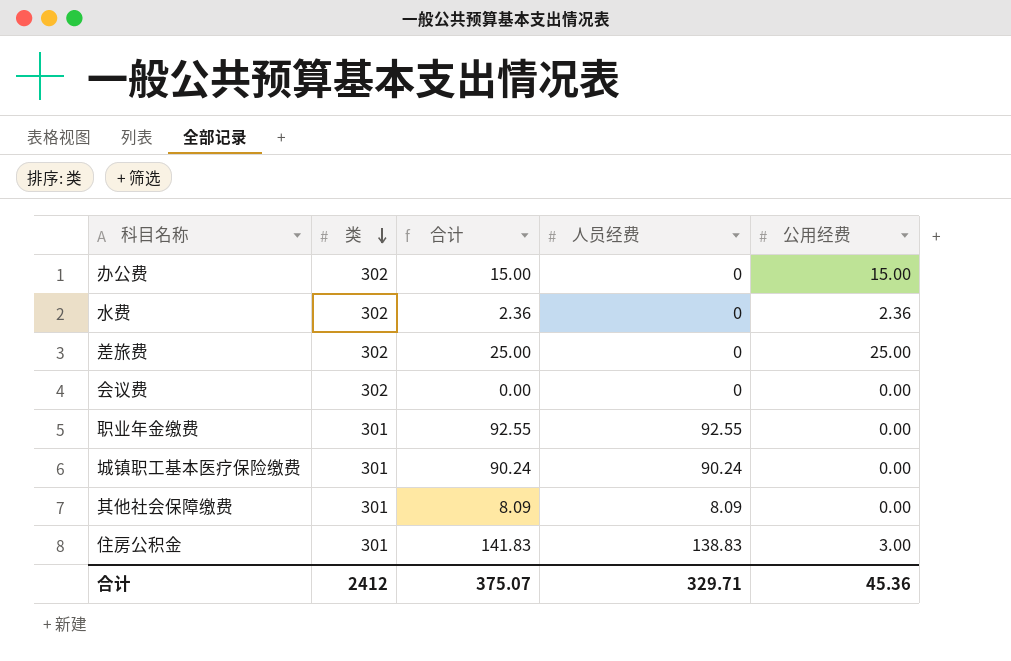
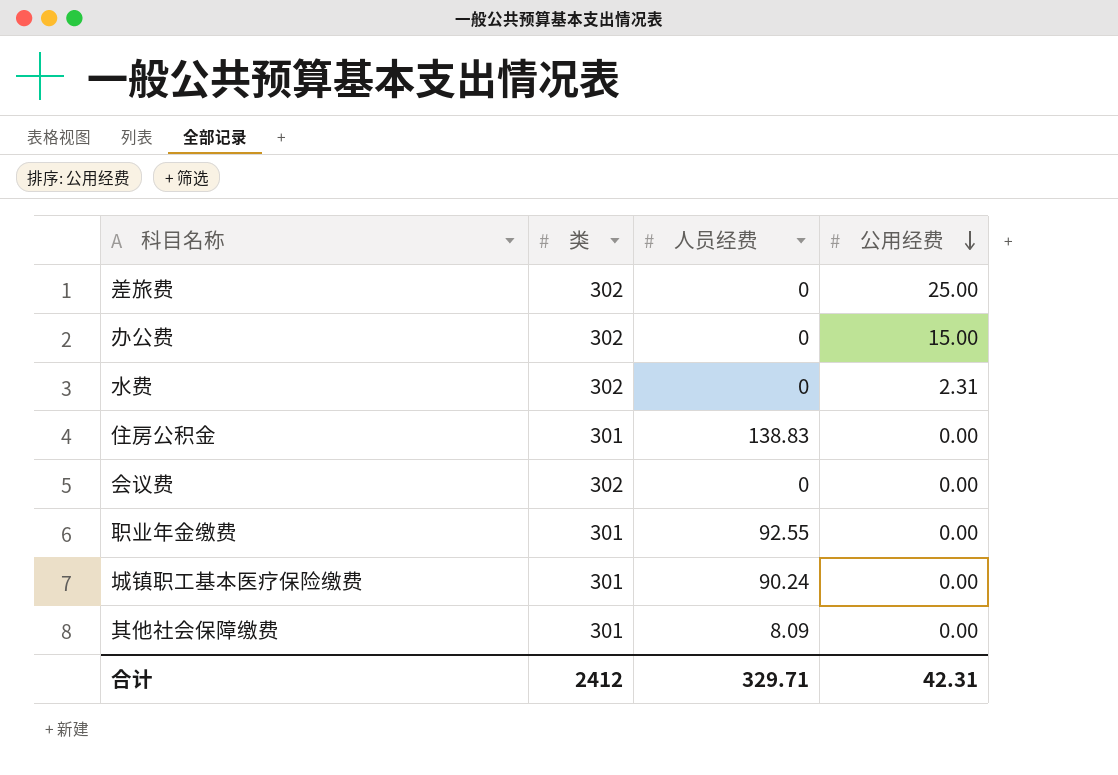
row order: 类 descending -> 公用经费 descending
column 合计 | formula: [人员经费] + [公用经费] -> none
水费 | 公用经费: 2.36 -> 2.31
住房公积金 | 公用经费: 3.00 -> 0.00
合计 | 公用经费: 45.36 -> 42.31

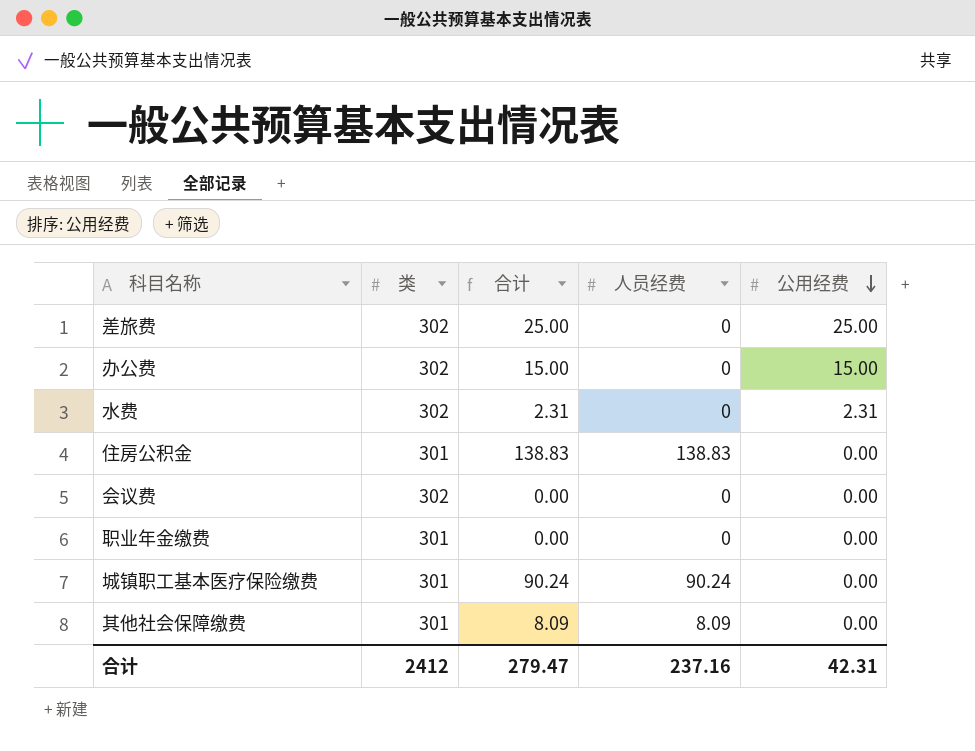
column 合计 | formula: none -> [人员经费] + [公用经费]
职业年金缴费 | 人员经费: 92.55 -> 0
合计 | 人员经费: 329.71 -> 237.16

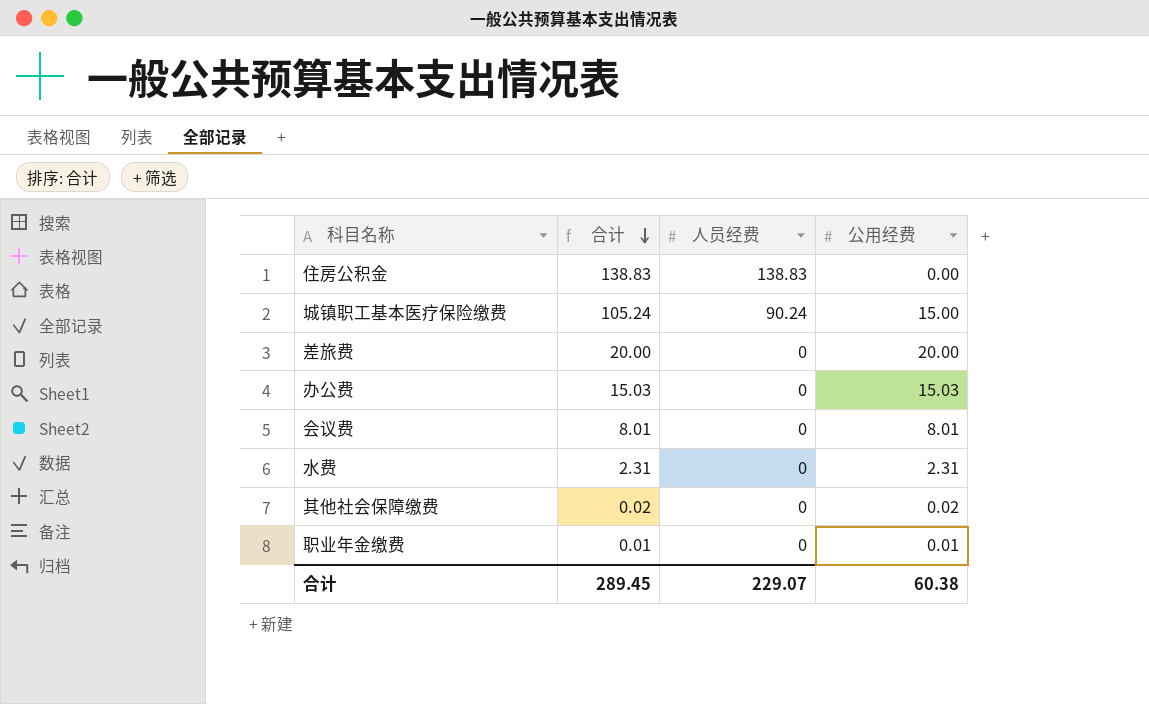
row order: 公用经费 descending -> 合计 descending
column 类 | position: 2 -> none
城镇职工基本医疗保险缴费 | 合计: 90.24 -> 105.24
城镇职工基本医疗保险缴费 | 公用经费: 0.00 -> 15.00
差旅费 | 合计: 25.00 -> 20.00
差旅费 | 公用经费: 25.00 -> 20.00
办公费 | 合计: 15.00 -> 15.03
办公费 | 公用经费: 15.00 -> 15.03
会议费 | 合计: 0.00 -> 8.01
会议费 | 公用经费: 0.00 -> 8.01
其他社会保障缴费 | 合计: 8.09 -> 0.02
其他社会保障缴费 | 人员经费: 8.09 -> 0
其他社会保障缴费 | 公用经费: 0.00 -> 0.02
职业年金缴费 | 合计: 0.00 -> 0.01
职业年金缴费 | 公用经费: 0.00 -> 0.01
合计 | 合计: 279.47 -> 289.45
合计 | 人员经费: 237.16 -> 229.07
合计 | 公用经费: 42.31 -> 60.38

